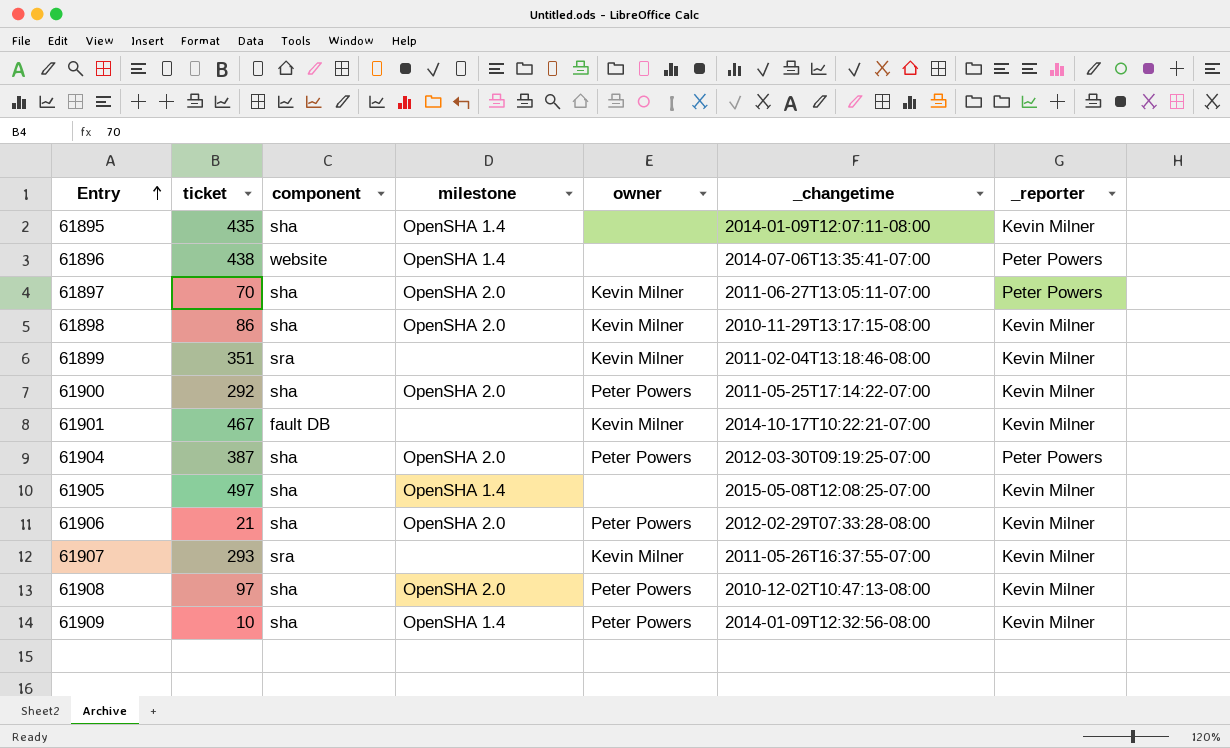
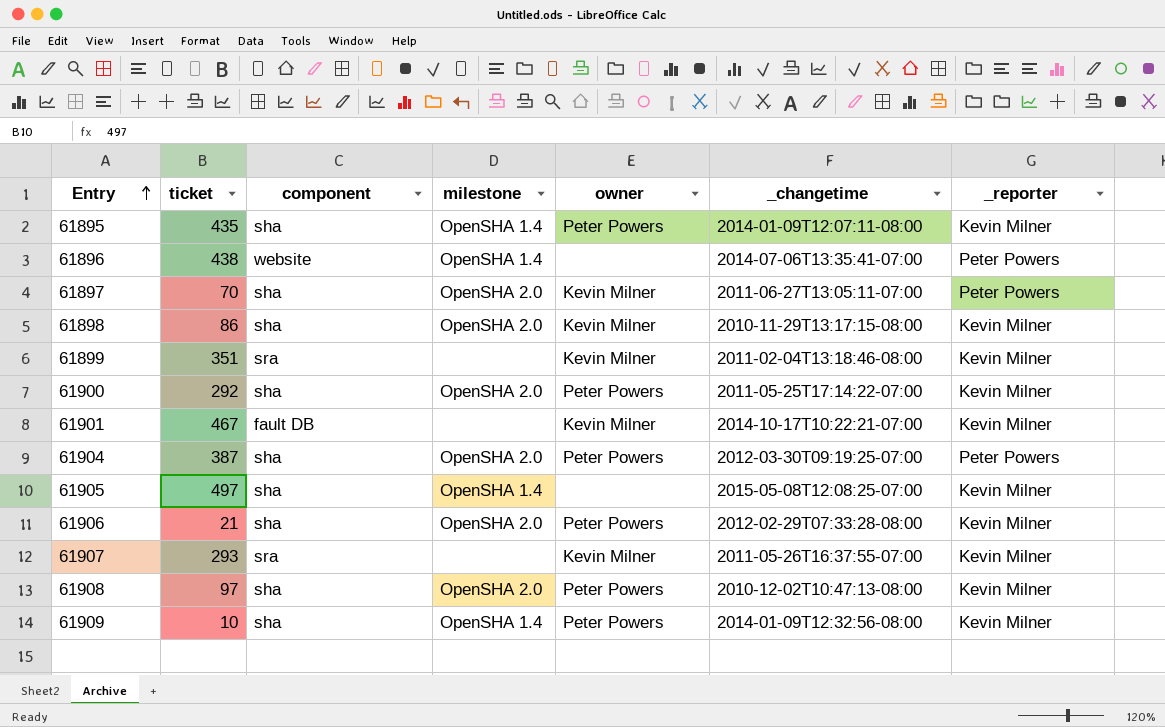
61895 | owner: none -> Peter Powers

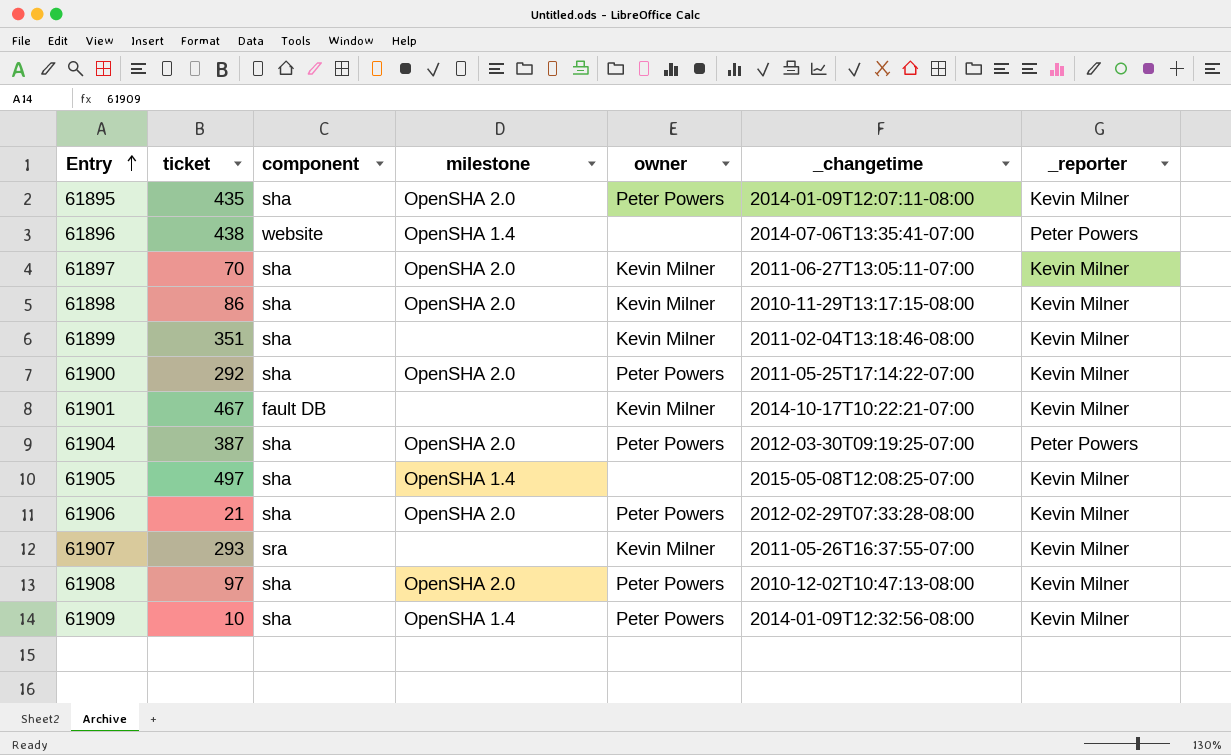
61895 | milestone: OpenSHA 1.4 -> OpenSHA 2.0
61897 | _reporter: Peter Powers -> Kevin Milner
61899 | component: sra -> sha

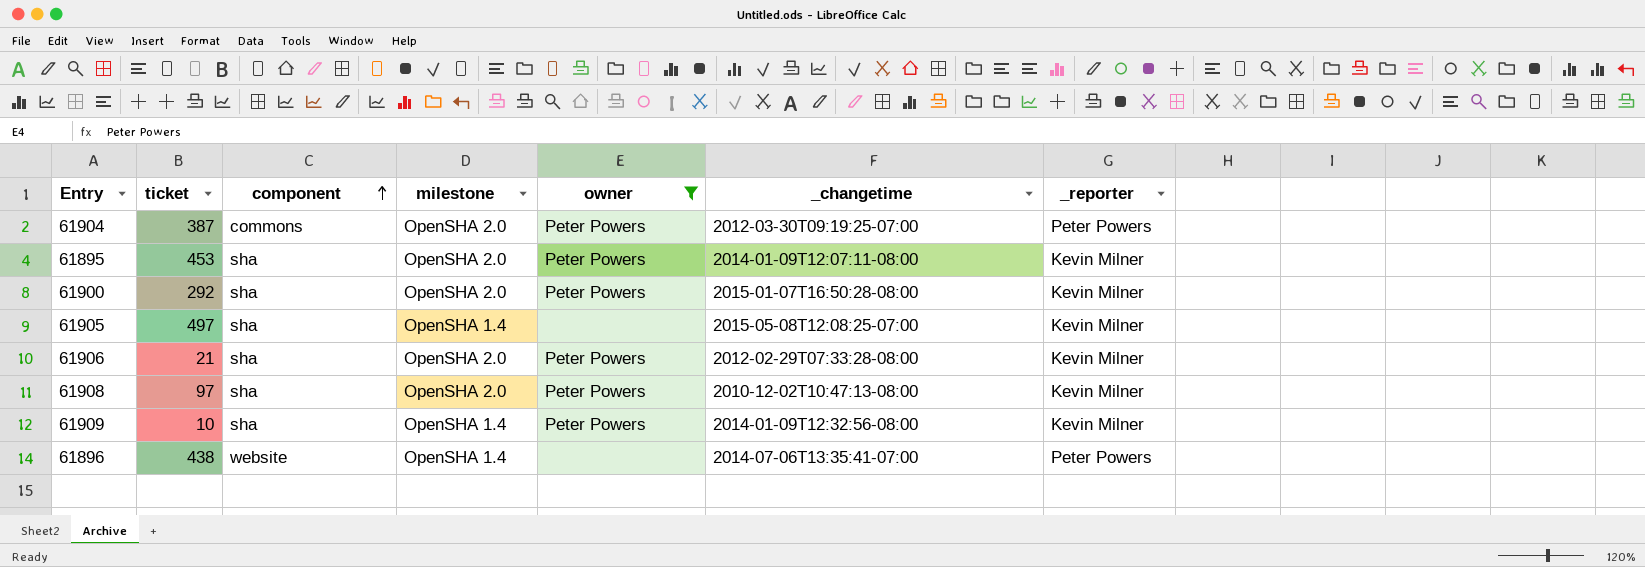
filter: none -> owner != Kevin Milner
row order: Entry ascending -> component ascending
61904 | component: sha -> commons
61895 | ticket: 435 -> 453
61900 | _changetime: 2011-05-25T17:14:22-07:00 -> 2015-01-07T16:50:28-08:00

